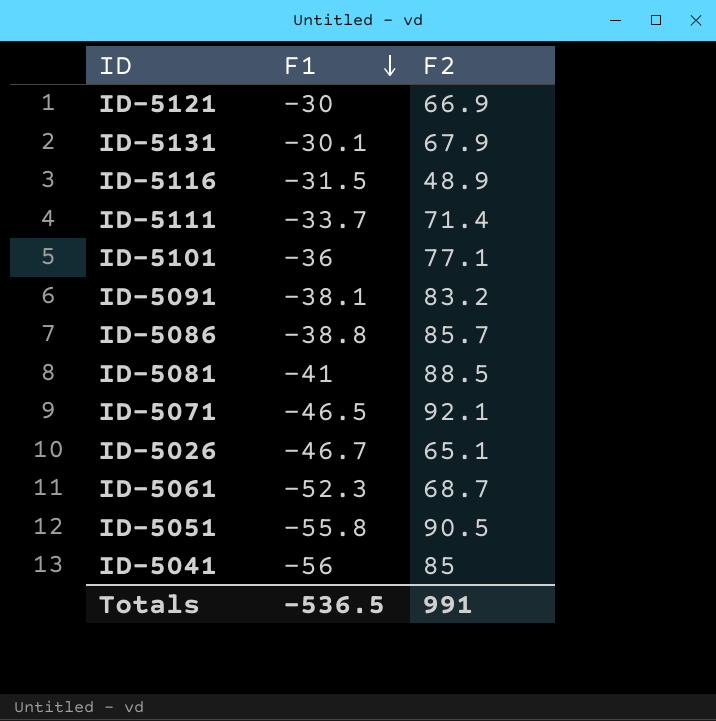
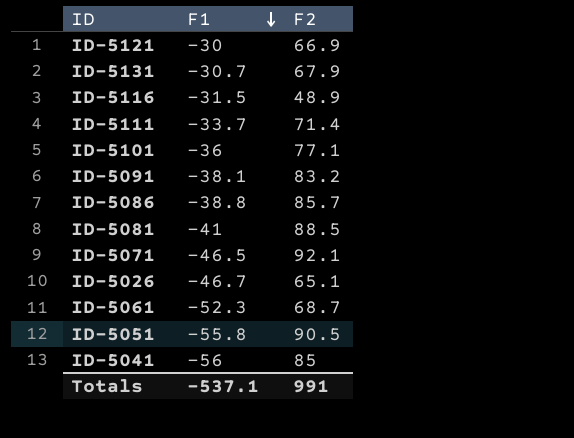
ID-5131 | F1: -30.1 -> -30.7
Totals | F1: -536.5 -> -537.1

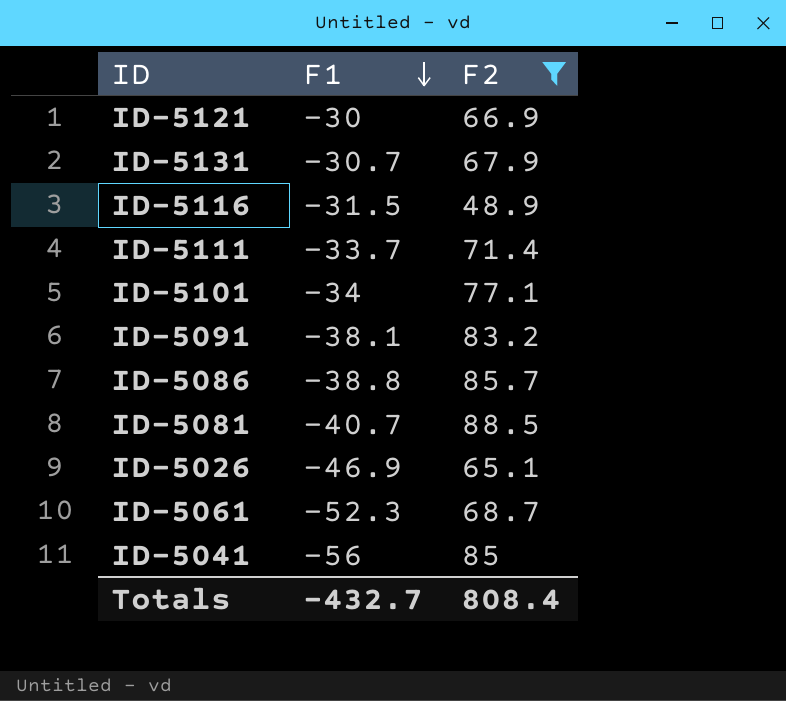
filter: none -> F2 <= 88.5
ID-5101 | F1: -36 -> -34
ID-5081 | F1: -41 -> -40.7
ID-5026 | F1: -46.7 -> -46.9
Totals | F1: -537.1 -> -432.7
Totals | F2: 991 -> 808.4

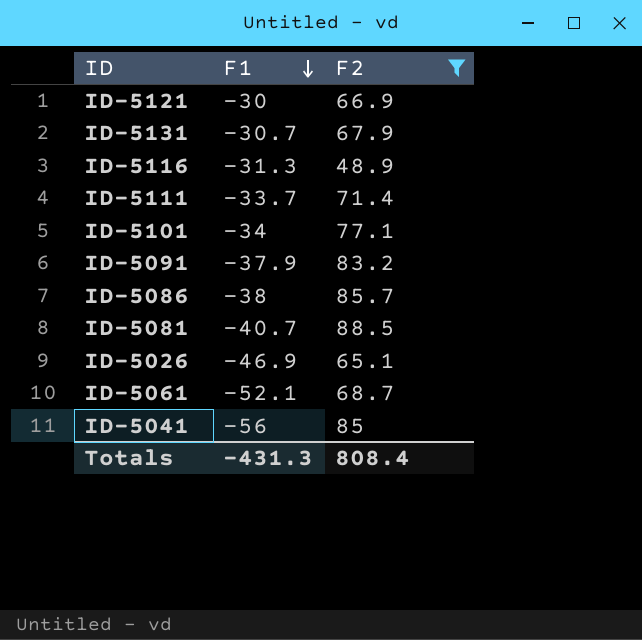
ID-5116 | F1: -31.5 -> -31.3
ID-5091 | F1: -38.1 -> -37.9
ID-5086 | F1: -38.8 -> -38
ID-5061 | F1: -52.3 -> -52.1
Totals | F1: -432.7 -> -431.3

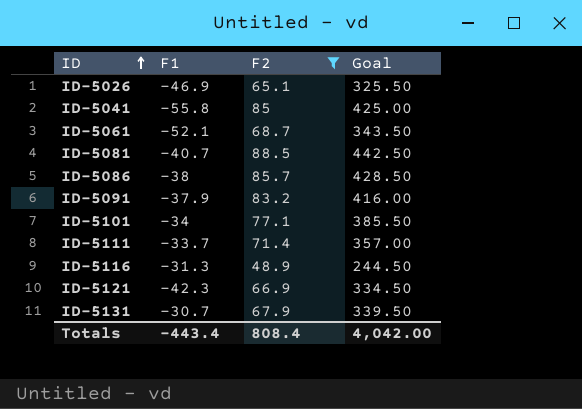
row order: F1 descending -> ID ascending
column Goal | formula: none -> [F2] * 5
ID-5041 | F1: -56 -> -55.8
ID-5121 | F1: -30 -> -42.3
Totals | F1: -431.3 -> -443.4

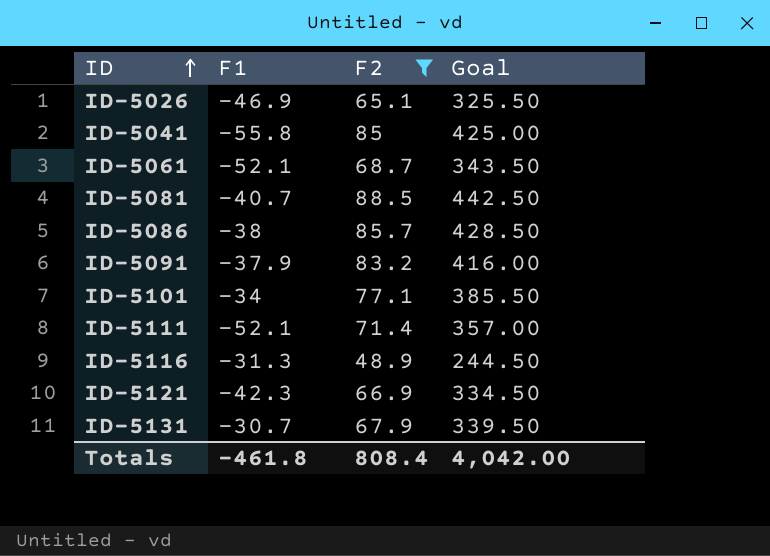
ID-5111 | F1: -33.7 -> -52.1
Totals | F1: -443.4 -> -461.8

